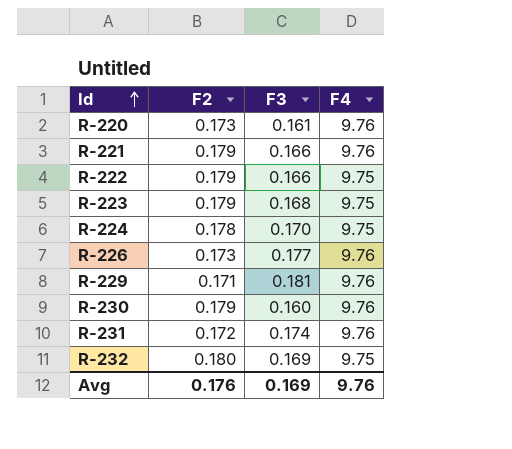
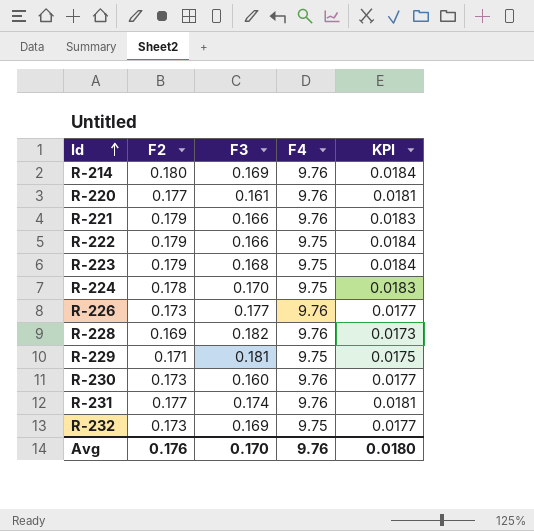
column KPI | formula: none -> [F2] / [F4]
row R-214: none -> 0.180 | 0.169 | 9.76 | 0.0184
R-220 | F2: 0.173 -> 0.177
row R-228: none -> 0.169 | 0.182 | 9.76 | 0.0173
R-229 | F4: 9.76 -> 9.75
R-230 | F2: 0.179 -> 0.173
R-231 | F2: 0.172 -> 0.177
R-232 | F2: 0.180 -> 0.173
Avg | F3: 0.169 -> 0.170

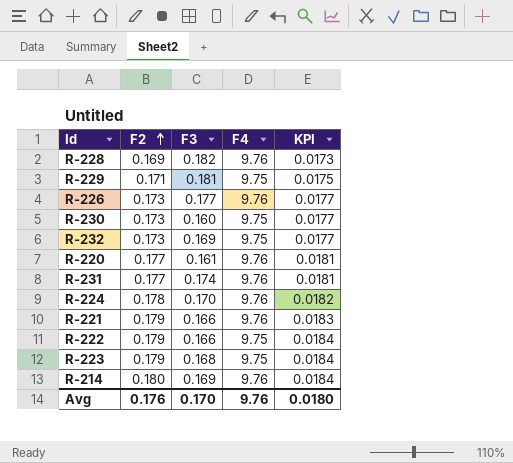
row order: Id ascending -> F2 ascending
R-230 | F4: 9.76 -> 9.75
R-224 | F4: 9.75 -> 9.76
R-224 | KPI: 0.0183 -> 0.0182

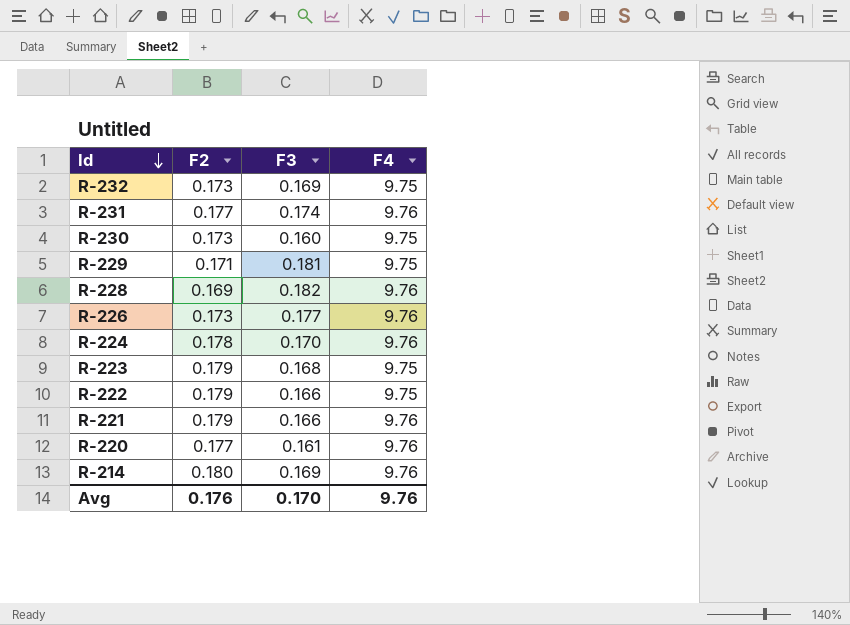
row order: F2 ascending -> Id descending
column KPI | formula: [F2] / [F4] -> none

